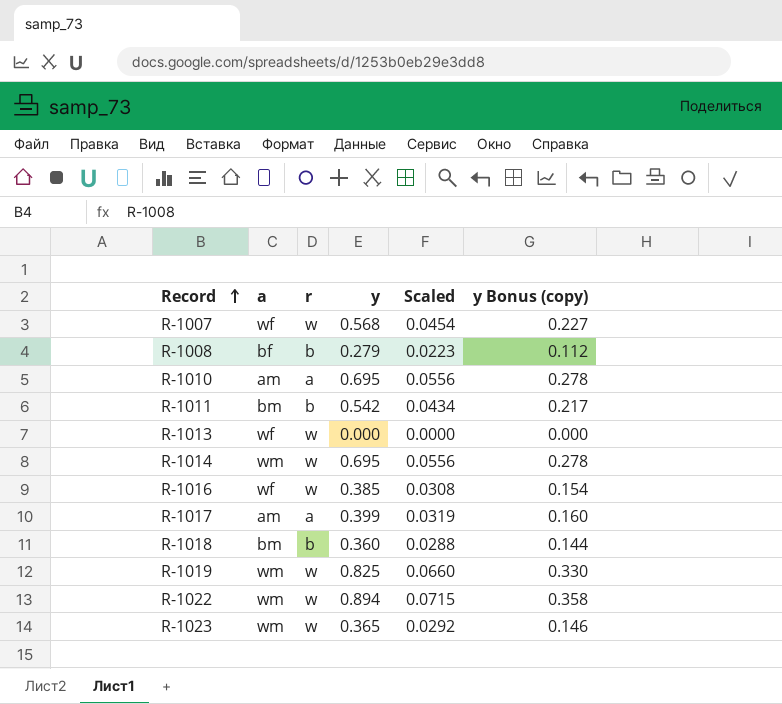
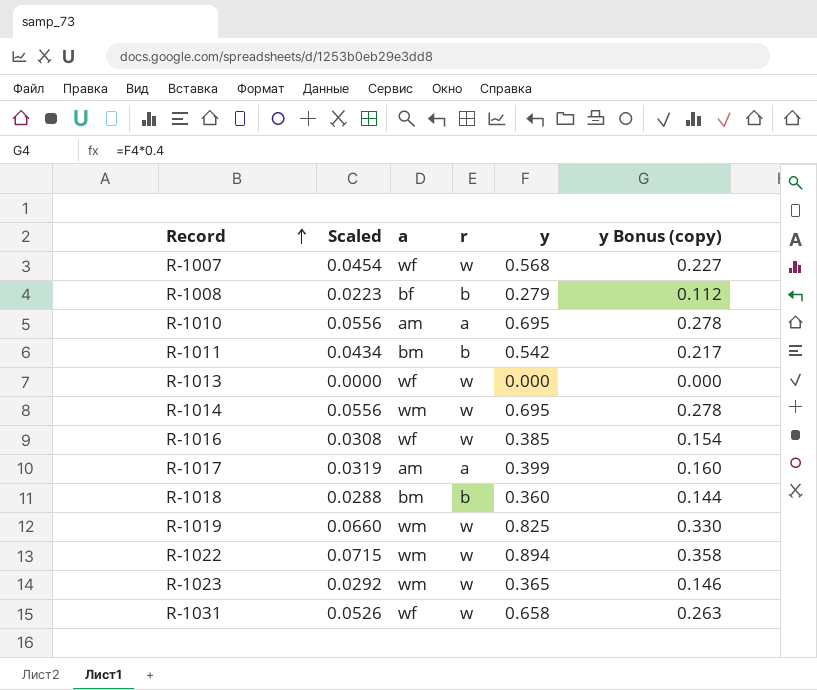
column Scaled | position: 5 -> 2
row R-1031: none -> 0.0526 | wf | w | 0.658 | 0.263

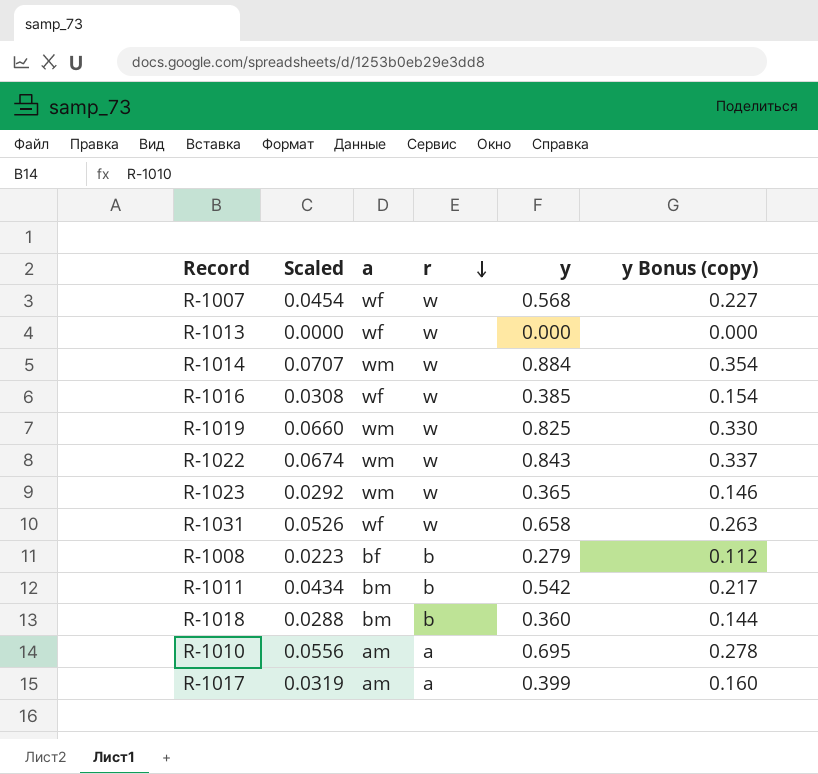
row order: Record ascending -> r descending
R-1014 | Scaled: 0.0556 -> 0.0707
R-1014 | y: 0.695 -> 0.884
R-1014 | y Bonus (copy): 0.278 -> 0.354
R-1022 | Scaled: 0.0715 -> 0.0674
R-1022 | y: 0.894 -> 0.843
R-1022 | y Bonus (copy): 0.358 -> 0.337

